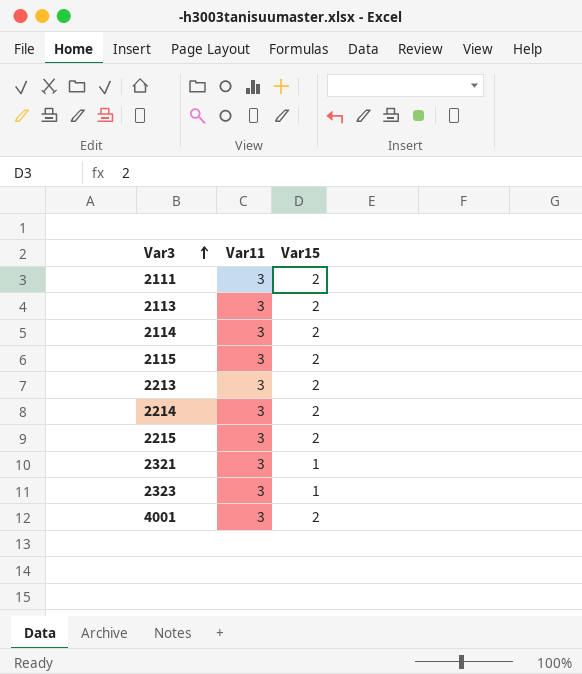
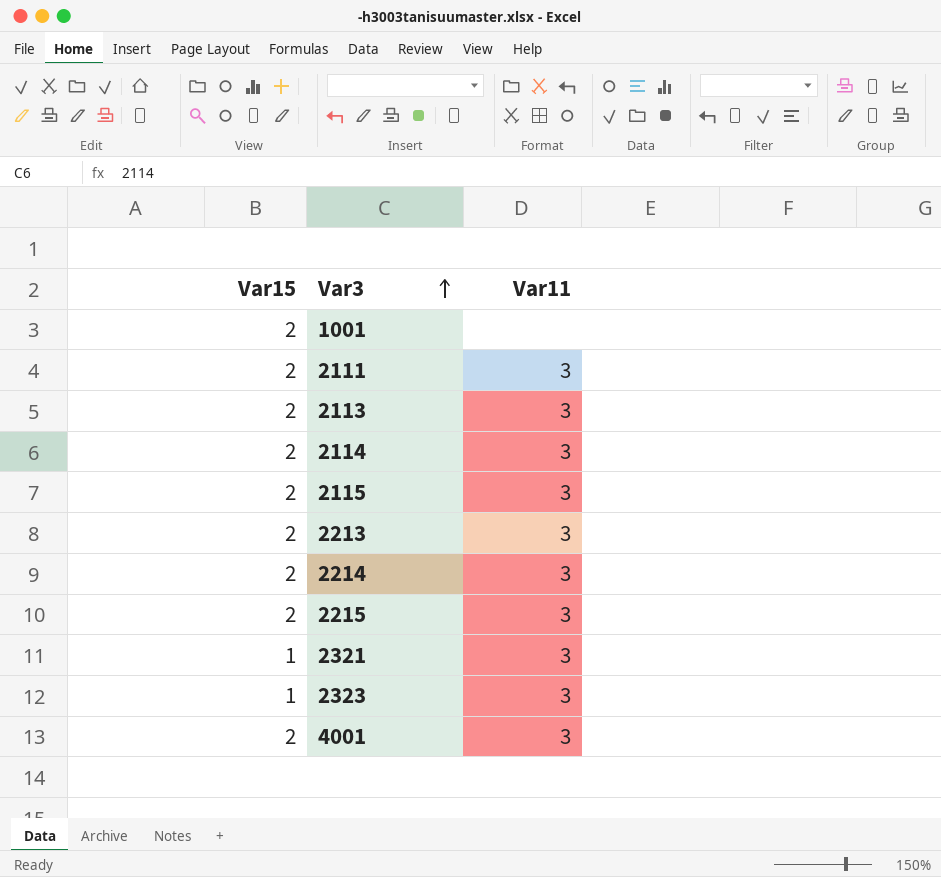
column Var15 | position: 3 -> 1
row 1001: none -> 2 | none

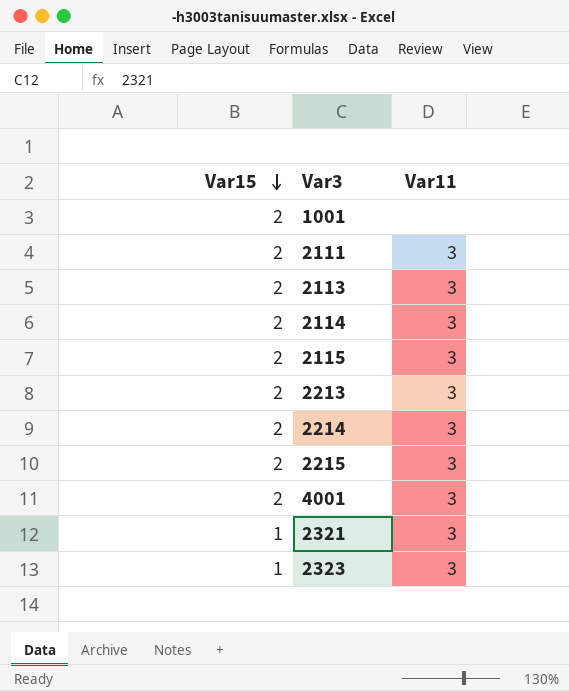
row order: Var3 ascending -> Var15 descending

